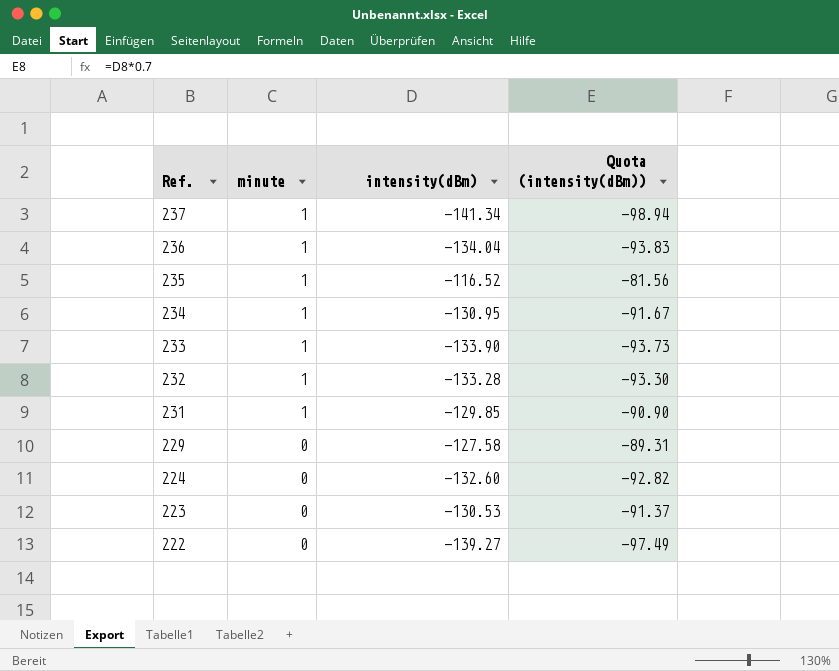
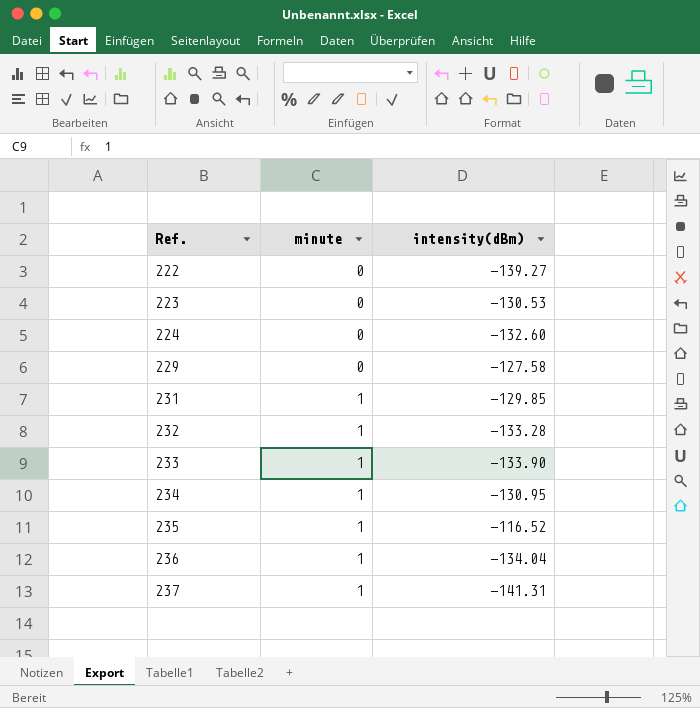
row order: Ref. descending -> Ref. ascending
column Quota (intensity(dBm)) | formula: [intensity(dBm)] * 0.7 -> none
237 | intensity(dBm): -141.34 -> -141.31

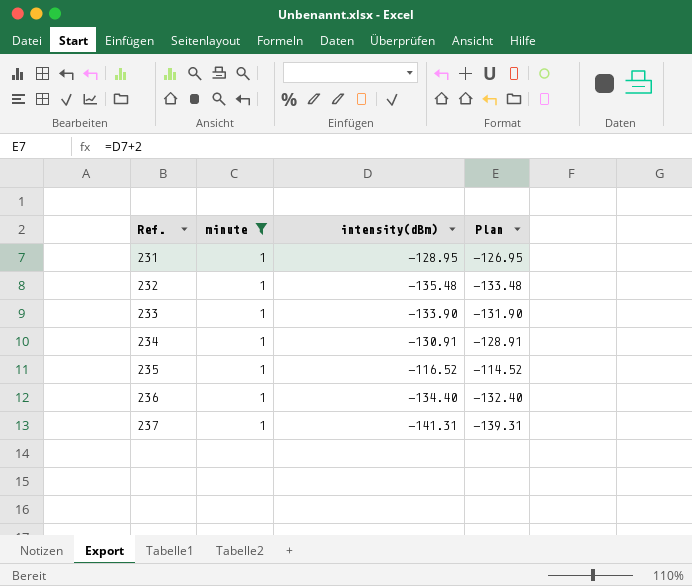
filter: none -> minute = 1
column Plan | formula: none -> [intensity(dBm)] + 2
231 | intensity(dBm): -129.85 -> -128.95
232 | intensity(dBm): -133.28 -> -135.48
234 | intensity(dBm): -130.95 -> -130.91
236 | intensity(dBm): -134.04 -> -134.40

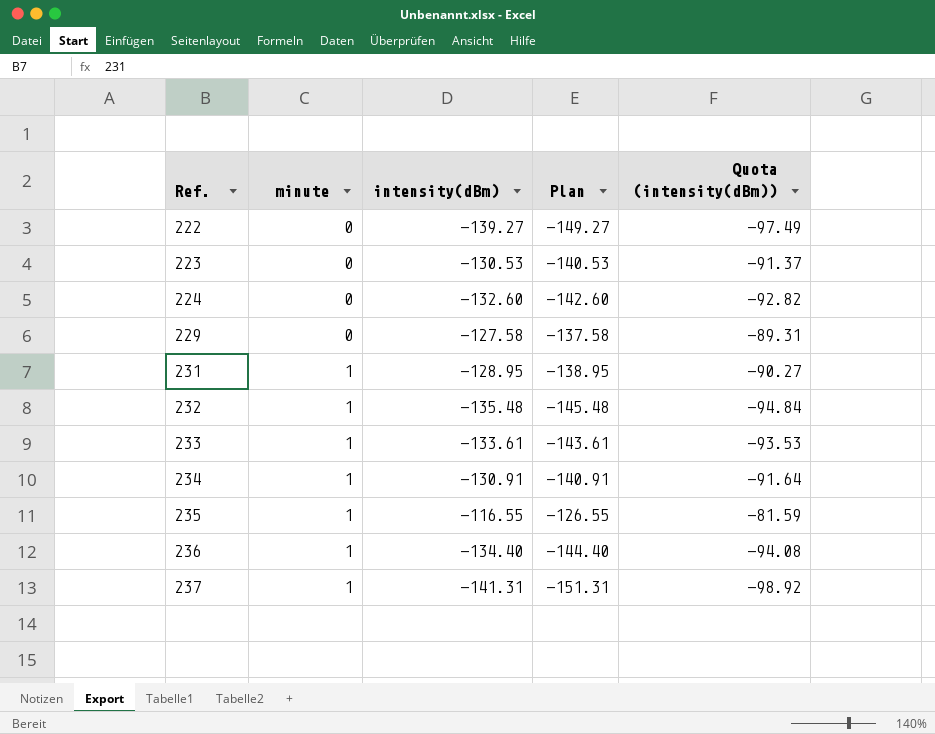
filter: minute = 1 -> none
column Plan | formula: [intensity(dBm)] + 2 -> [intensity(dBm)] - 10
column Quota (intensity(dBm)) | formula: none -> [intensity(dBm)] * 0.7
233 | intensity(dBm): -133.90 -> -133.61
235 | intensity(dBm): -116.52 -> -116.55

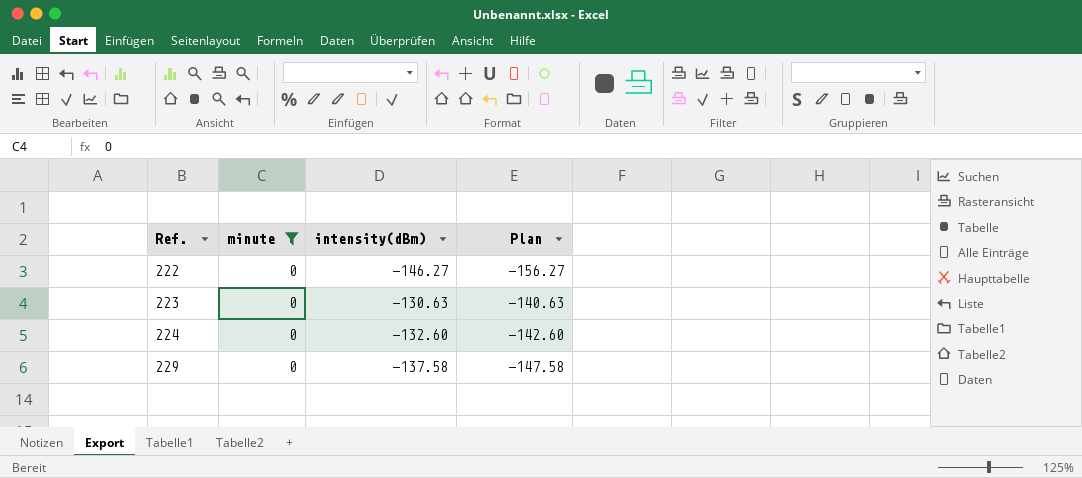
filter: none -> minute = 0
column Quota (intensity(dBm)) | formula: [intensity(dBm)] * 0.7 -> none
222 | intensity(dBm): -139.27 -> -146.27
222 | Plan: -149.27 -> -156.27
223 | intensity(dBm): -130.53 -> -130.63
223 | Plan: -140.53 -> -140.63
229 | intensity(dBm): -127.58 -> -137.58
229 | Plan: -137.58 -> -147.58

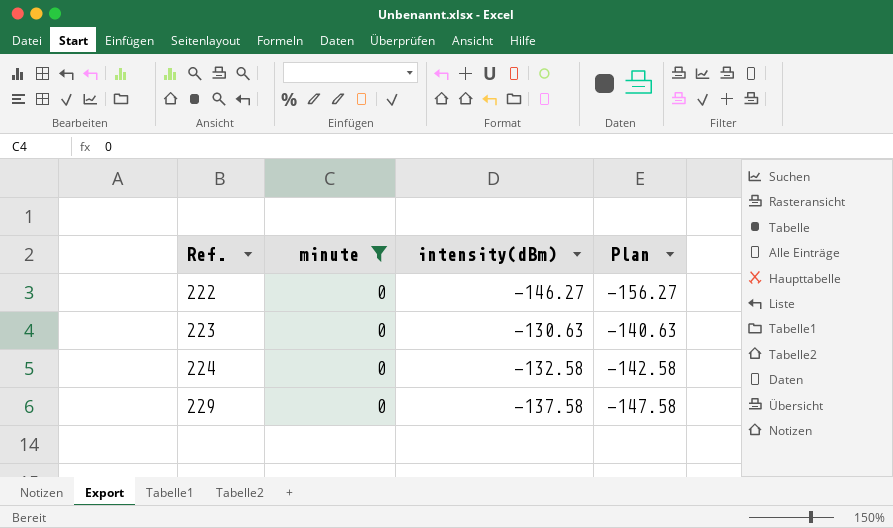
224 | intensity(dBm): -132.60 -> -132.58
224 | Plan: -142.60 -> -142.58

